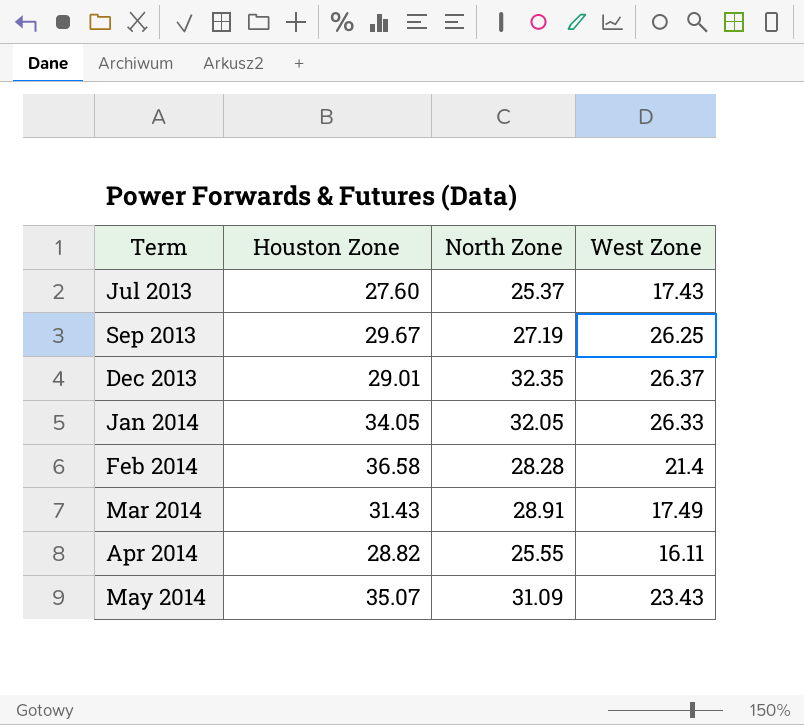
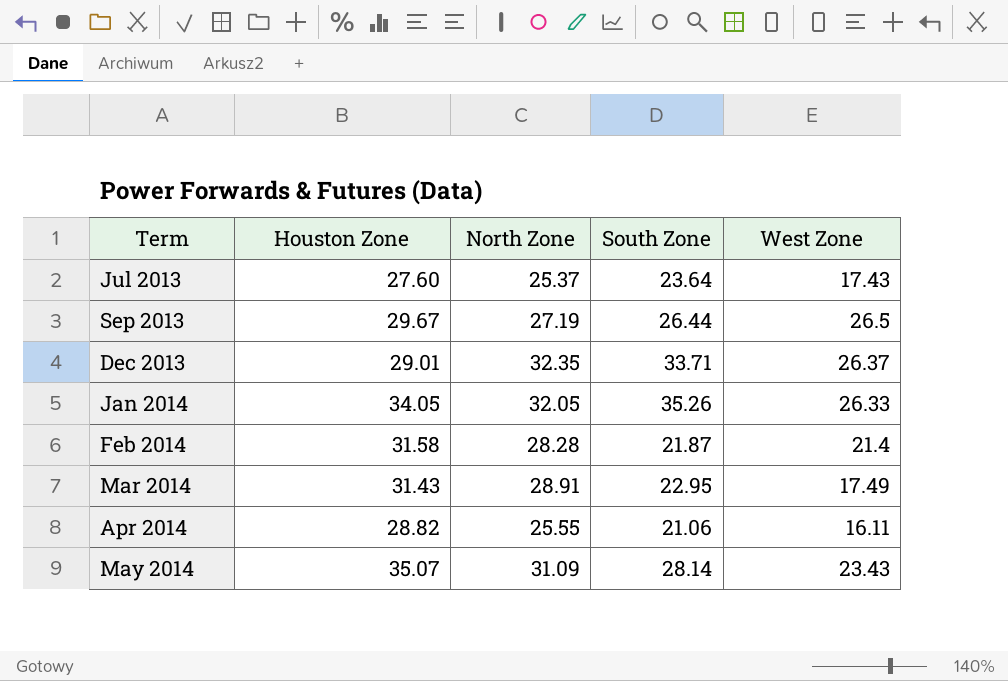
column South Zone | position: none -> 4
Sep 2013 | West Zone: 26.25 -> 26.5
Feb 2014 | Houston Zone: 36.58 -> 31.58

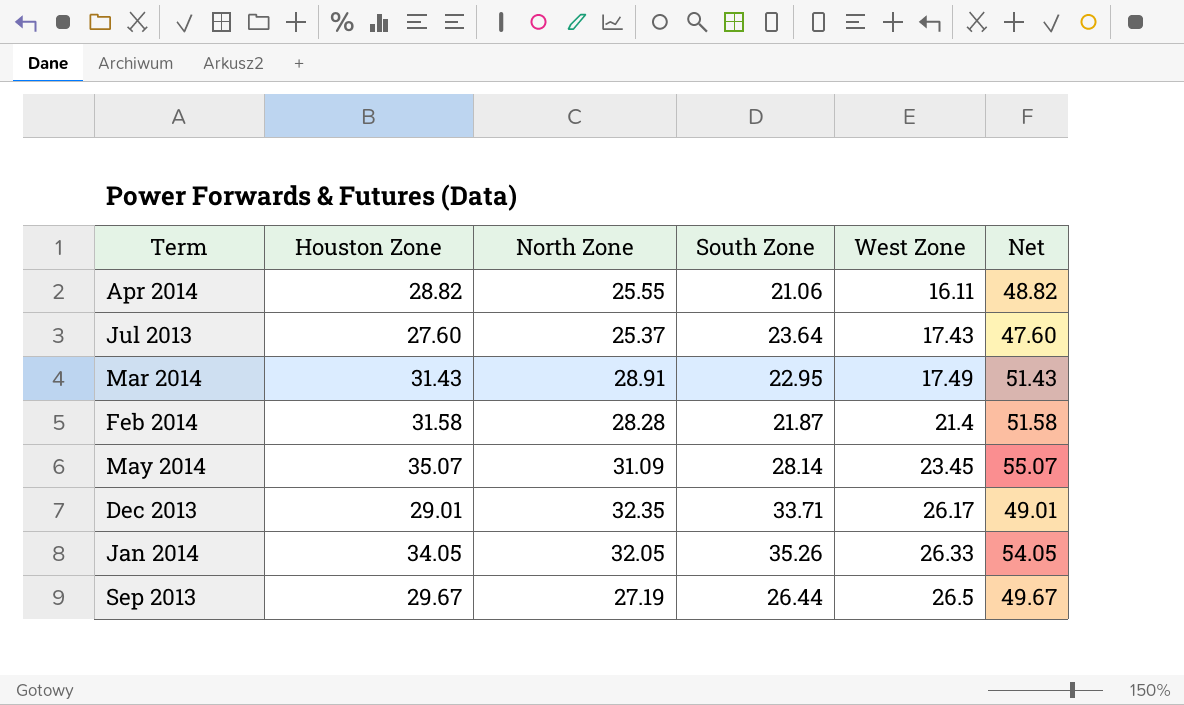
row order: Term ascending -> West Zone ascending
column Net | formula: none -> [Houston Zone] + 20
May 2014 | West Zone: 23.43 -> 23.45
Dec 2013 | West Zone: 26.37 -> 26.17

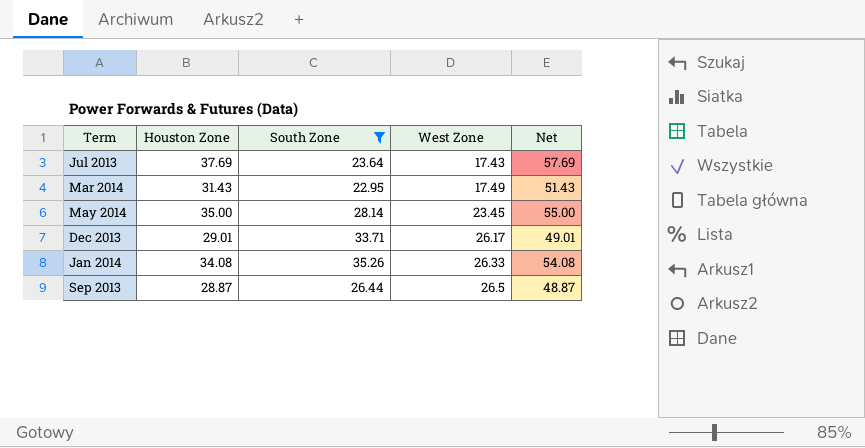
filter: none -> South Zone >= 22.95
column North Zone | position: 3 -> none
Jul 2013 | Houston Zone: 27.60 -> 37.69
Jul 2013 | Net: 47.60 -> 57.69
May 2014 | Houston Zone: 35.07 -> 35.00
May 2014 | Net: 55.07 -> 55.00
Jan 2014 | Houston Zone: 34.05 -> 34.08
Jan 2014 | Net: 54.05 -> 54.08
Sep 2013 | Houston Zone: 29.67 -> 28.87
Sep 2013 | Net: 49.67 -> 48.87

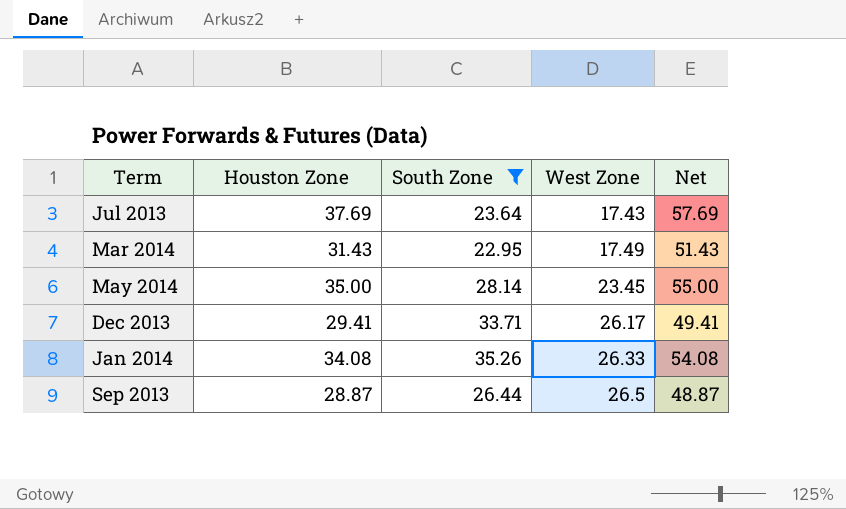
Dec 2013 | Houston Zone: 29.01 -> 29.41
Dec 2013 | Net: 49.01 -> 49.41

